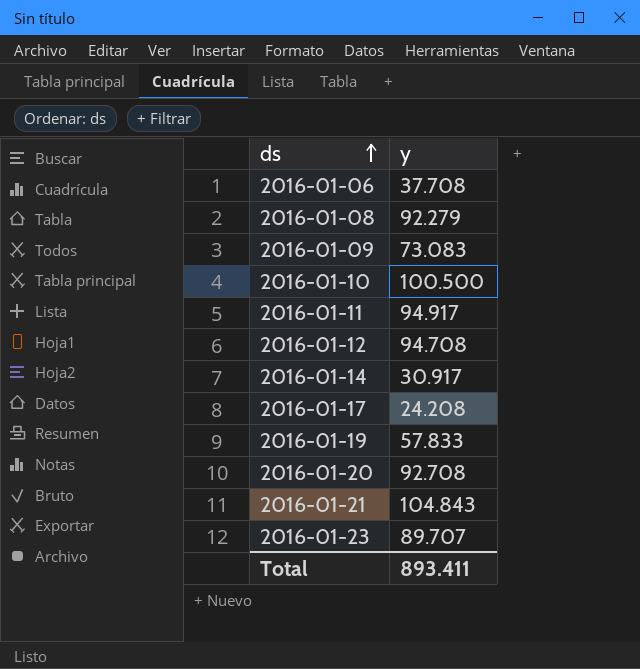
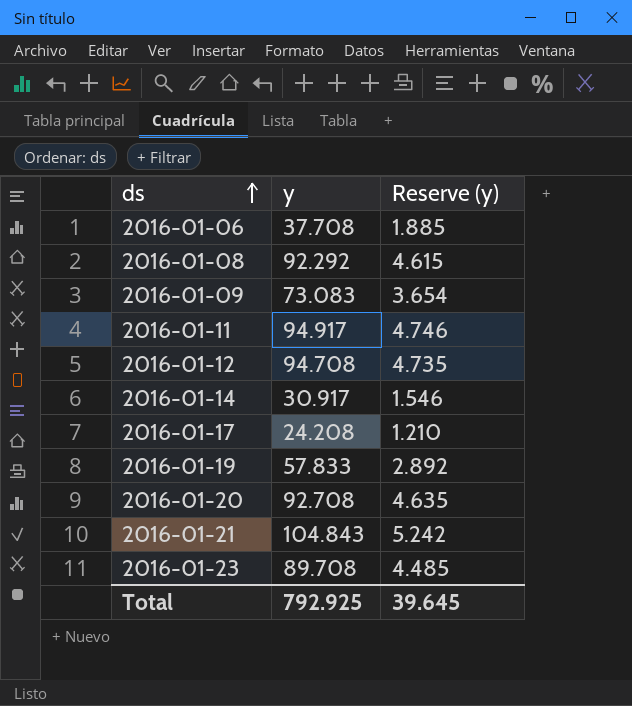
column Reserve (y) | formula: none -> [y] * 0.05
row 2016-01-10: 100.500 -> none
2016-01-08 | y: 92.279 -> 92.292
2016-01-23 | y: 89.707 -> 89.708
Total | y: 893.411 -> 792.925

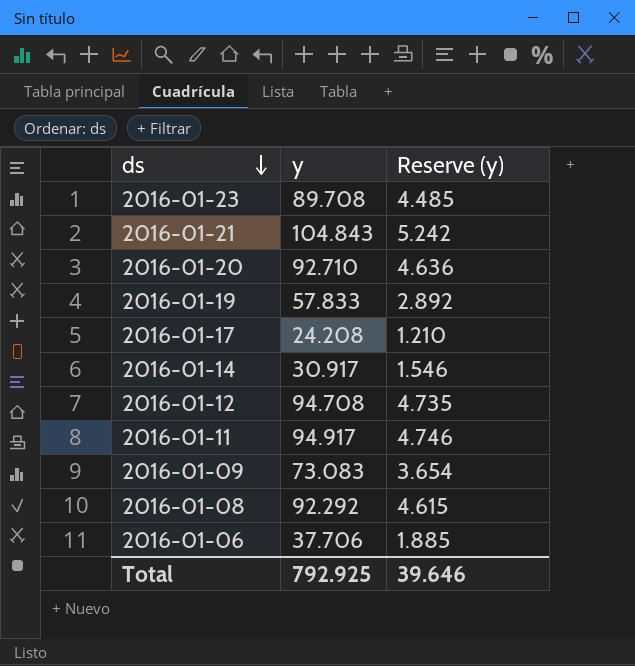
row order: ds ascending -> ds descending
2016-01-20 | y: 92.708 -> 92.710
2016-01-20 | Reserve (y): 4.635 -> 4.636
2016-01-06 | y: 37.708 -> 37.706
Total | Reserve (y): 39.645 -> 39.646

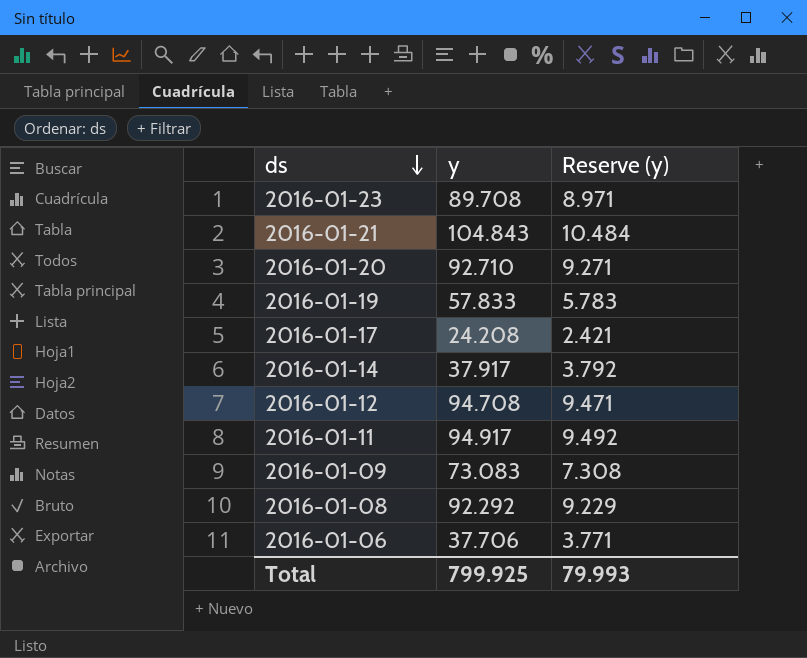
column Reserve (y) | formula: [y] * 0.05 -> [y] * 0.1
2016-01-14 | y: 30.917 -> 37.917
Total | y: 792.925 -> 799.925
Total | Reserve (y): 39.646 -> 79.993

